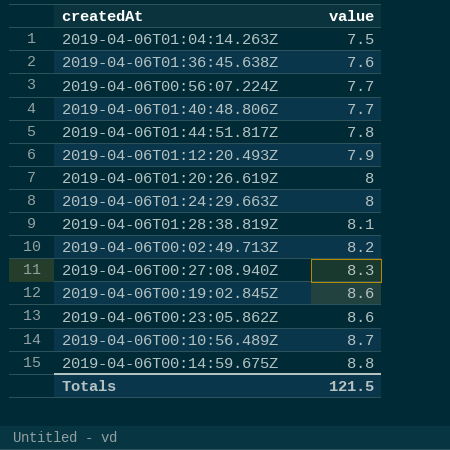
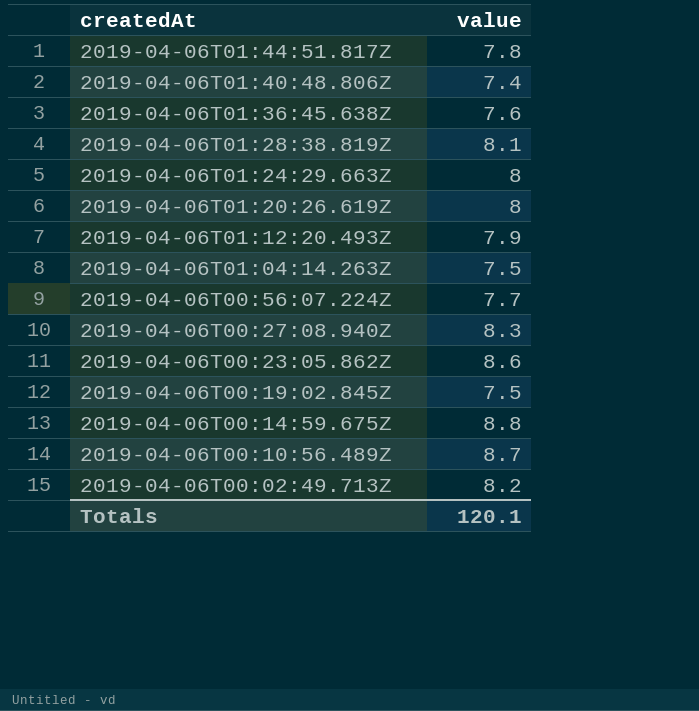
row order: value ascending -> createdAt descending
2019-04-06T01:40:48.806Z | value: 7.7 -> 7.4
2019-04-06T00:19:02.845Z | value: 8.6 -> 7.5
Totals | value: 121.5 -> 120.1

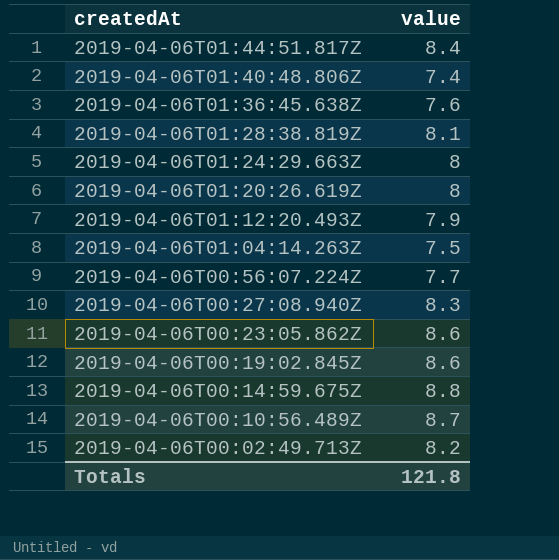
2019-04-06T01:44:51.817Z | value: 7.8 -> 8.4
2019-04-06T00:19:02.845Z | value: 7.5 -> 8.6
Totals | value: 120.1 -> 121.8

